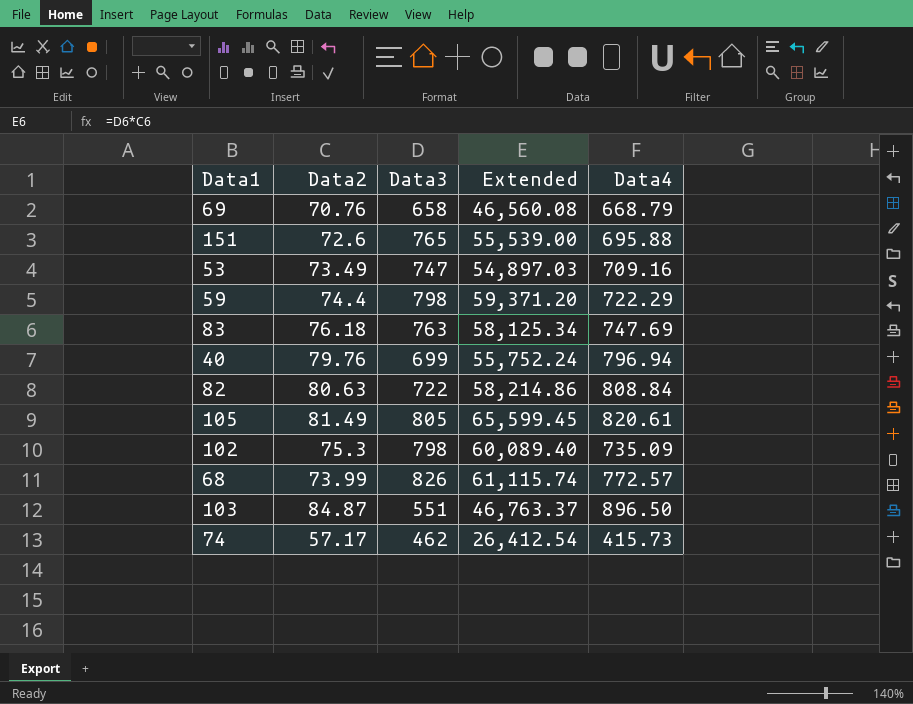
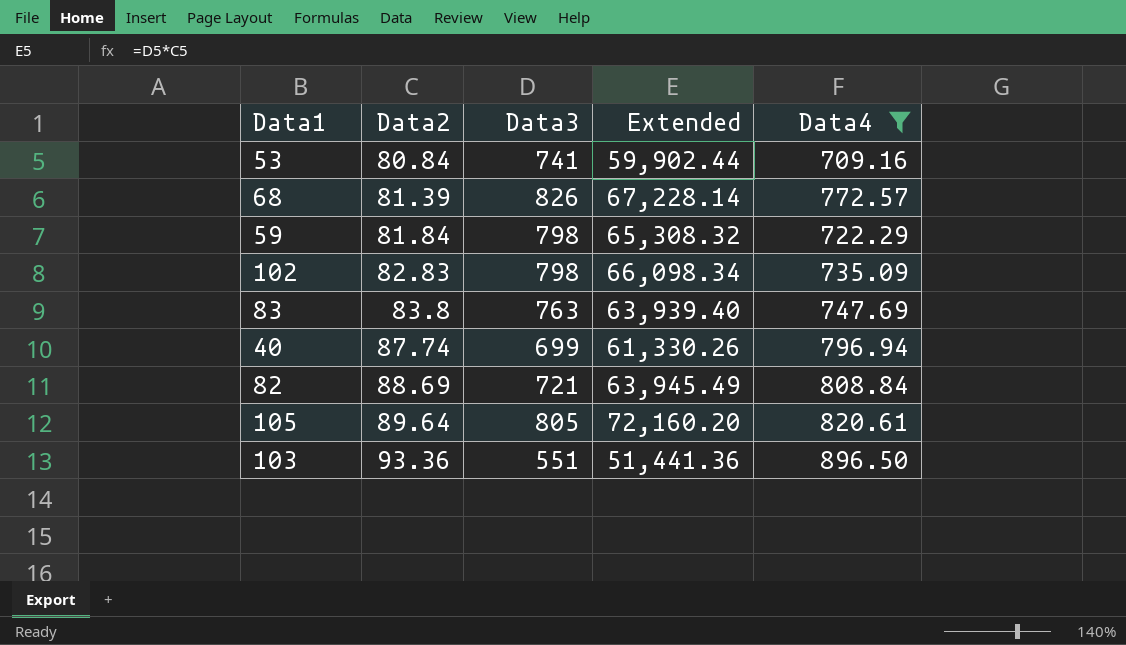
filter: none -> Data4 >= 709.16
row order: none -> Data2 ascending
53 | Data2: 73.49 -> 80.84
53 | Data3: 747 -> 741
53 | Extended: 54,897.03 -> 59,902.44
68 | Data2: 73.99 -> 81.39
68 | Extended: 61,115.74 -> 67,228.14
59 | Data2: 74.4 -> 81.84
59 | Extended: 59,371.20 -> 65,308.32
102 | Data2: 75.3 -> 82.83
102 | Extended: 60,089.40 -> 66,098.34
83 | Data2: 76.18 -> 83.8
83 | Extended: 58,125.34 -> 63,939.40
40 | Data2: 79.76 -> 87.74
40 | Extended: 55,752.24 -> 61,330.26
82 | Data2: 80.63 -> 88.69
82 | Data3: 722 -> 721
82 | Extended: 58,214.86 -> 63,945.49
105 | Data2: 81.49 -> 89.64
105 | Extended: 65,599.45 -> 72,160.20
103 | Data2: 84.87 -> 93.36
103 | Extended: 46,763.37 -> 51,441.36

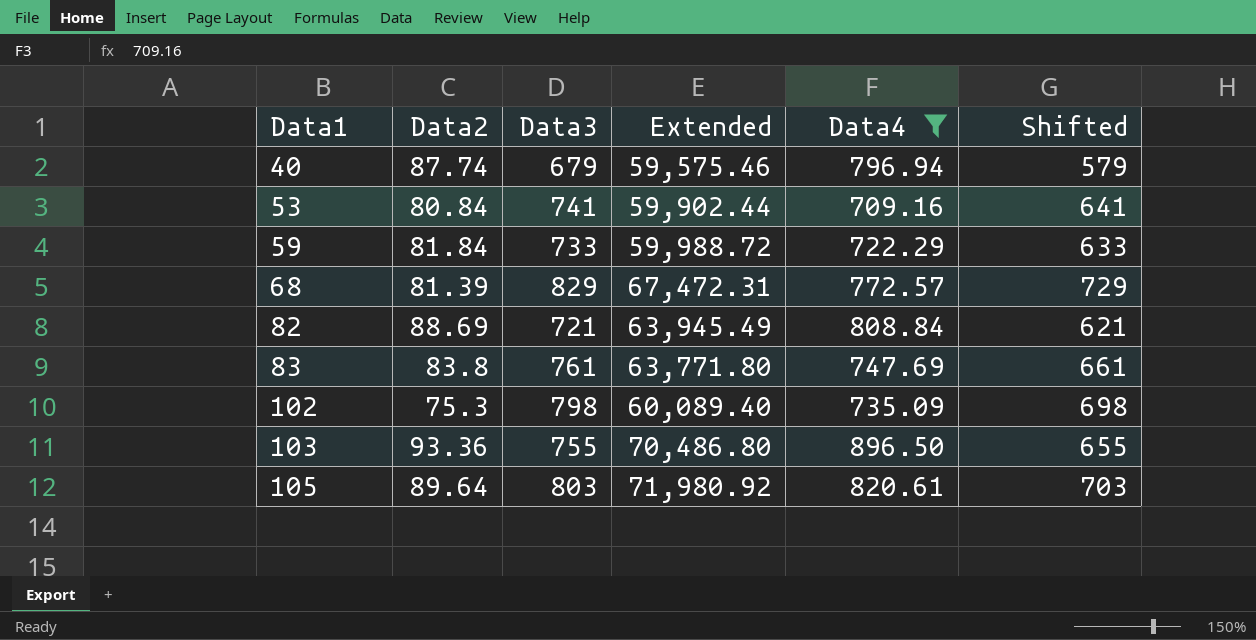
row order: Data2 ascending -> Data1 ascending
column Shifted | formula: none -> [Data3] - 100
40 | Data3: 699 -> 679
40 | Extended: 61,330.26 -> 59,575.46
59 | Data3: 798 -> 733
59 | Extended: 65,308.32 -> 59,988.72
68 | Data3: 826 -> 829
68 | Extended: 67,228.14 -> 67,472.31
83 | Data3: 763 -> 761
83 | Extended: 63,939.40 -> 63,771.80
102 | Data2: 82.83 -> 75.3
102 | Extended: 66,098.34 -> 60,089.40
103 | Data3: 551 -> 755
103 | Extended: 51,441.36 -> 70,486.80
105 | Data3: 805 -> 803
105 | Extended: 72,160.20 -> 71,980.92

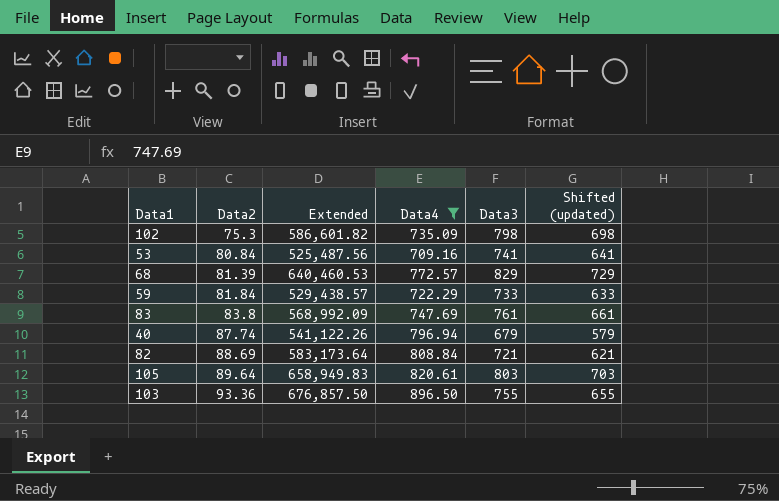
row order: Data1 ascending -> Data2 ascending
column Extended | formula: [Data2] * [Data3] -> [Data4] * [Data3]
column Data3 | position: 3 -> 5
column name: Shifted -> Shifted (updated)

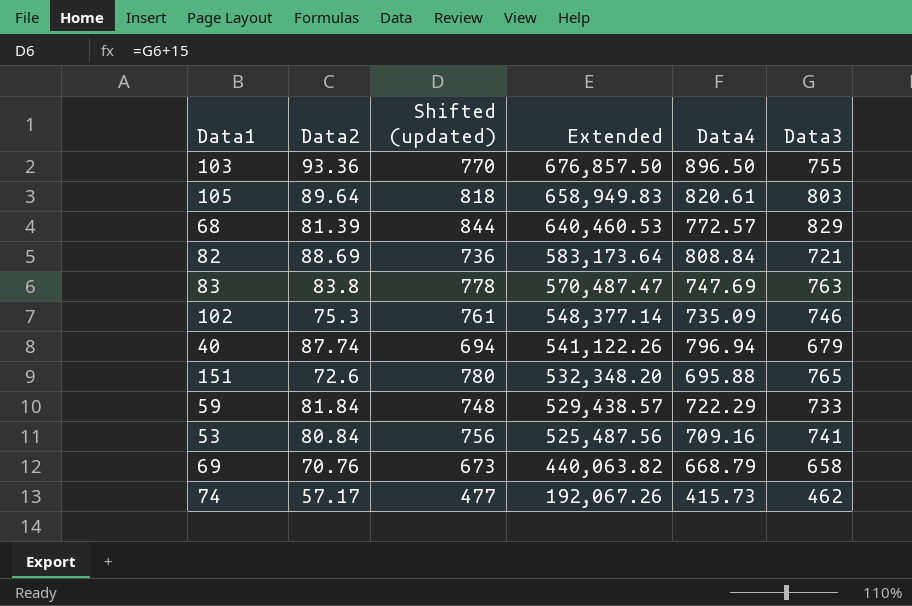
filter: Data4 >= 709.16 -> none
row order: Data2 ascending -> Extended descending
column Shifted (updated) | formula: [Data3] - 100 -> [Data3] + 15
column Shifted (updated) | position: 6 -> 3
83 | Extended: 568,992.09 -> 570,487.47
83 | Data3: 761 -> 763
102 | Extended: 586,601.82 -> 548,377.14
102 | Data3: 798 -> 746

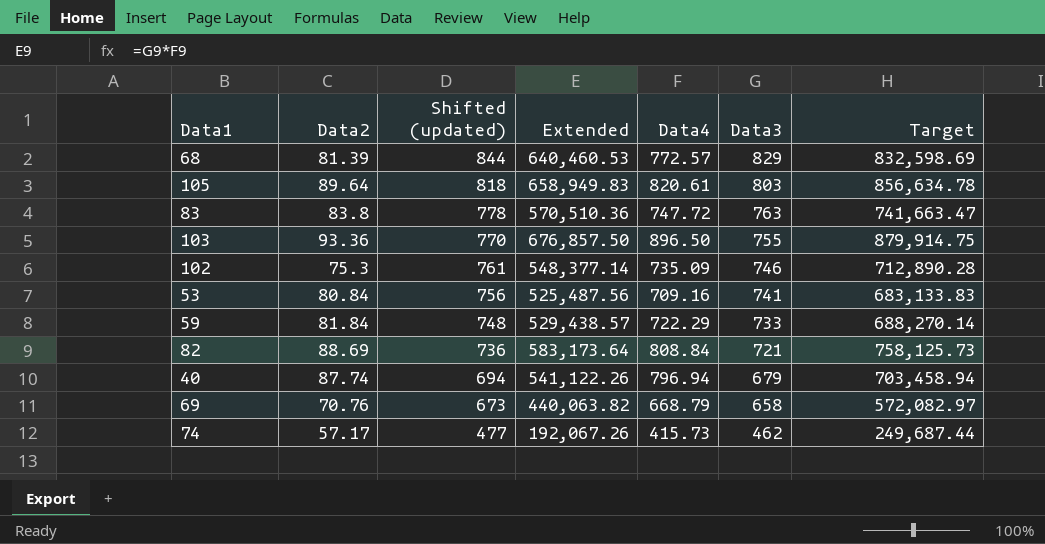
row order: Extended descending -> Shifted (updated) descending
column Target | formula: none -> [Extended] * 1.3
row 151: 72.6 | 780 | 532,348.20 | 695.88 | 765 -> none
83 | Extended: 570,487.47 -> 570,510.36
83 | Data4: 747.69 -> 747.72

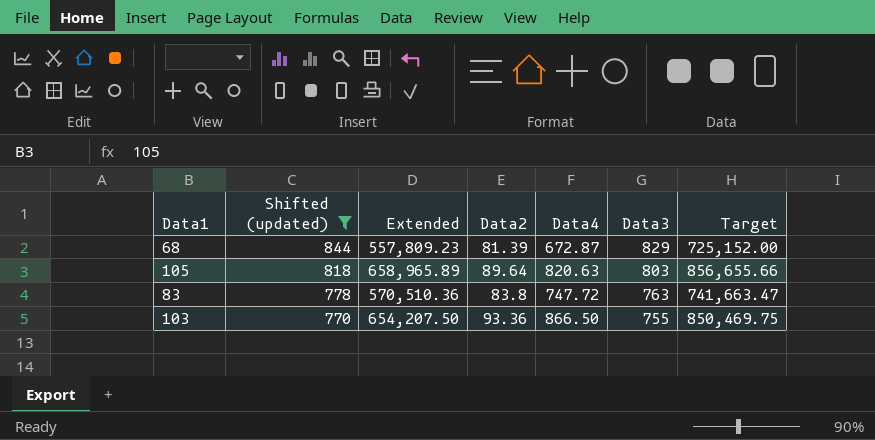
filter: none -> Shifted (updated) >= 770
column Data2 | position: 2 -> 4
68 | Extended: 640,460.53 -> 557,809.23
68 | Data4: 772.57 -> 672.87
68 | Target: 832,598.69 -> 725,152.00
105 | Extended: 658,949.83 -> 658,965.89
105 | Data4: 820.61 -> 820.63
105 | Target: 856,634.78 -> 856,655.66
103 | Extended: 676,857.50 -> 654,207.50
103 | Data4: 896.50 -> 866.50
103 | Target: 879,914.75 -> 850,469.75

